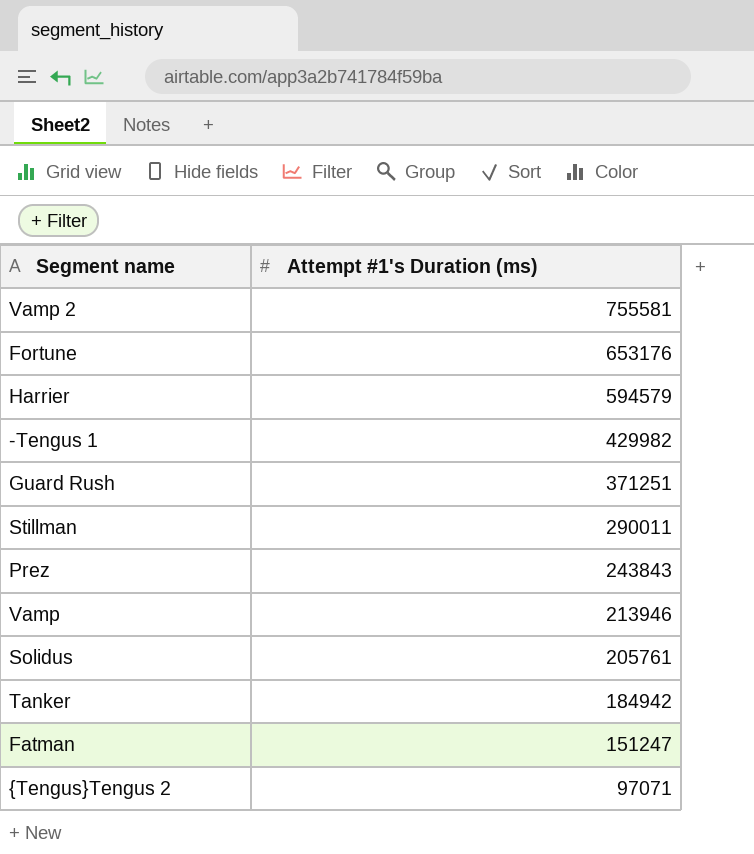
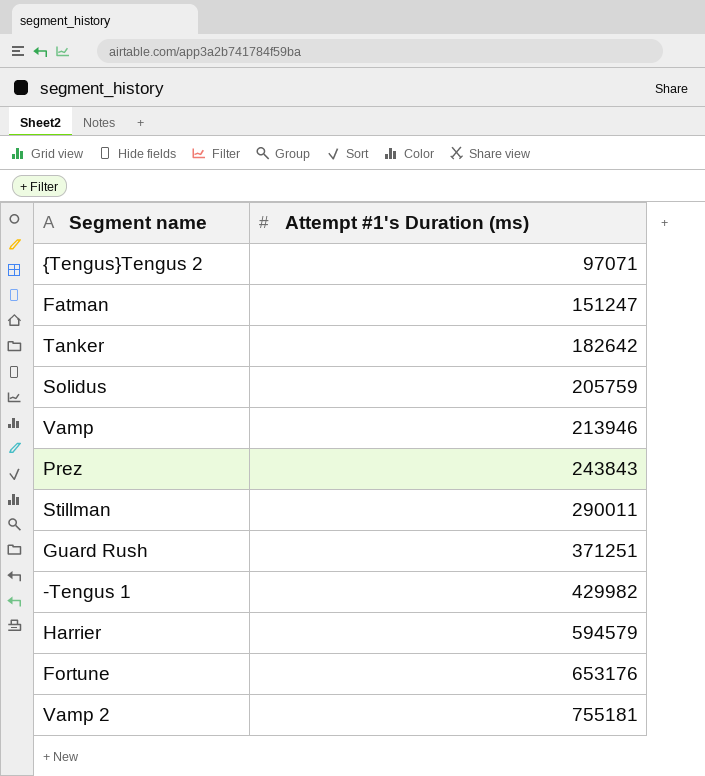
row order: Attempt #1's Duration (ms) descending -> Attempt #1's Duration (ms) ascending
Tanker | Attempt #1's Duration (ms): 184942 -> 182642
Solidus | Attempt #1's Duration (ms): 205761 -> 205759
Vamp 2 | Attempt #1's Duration (ms): 755581 -> 755181

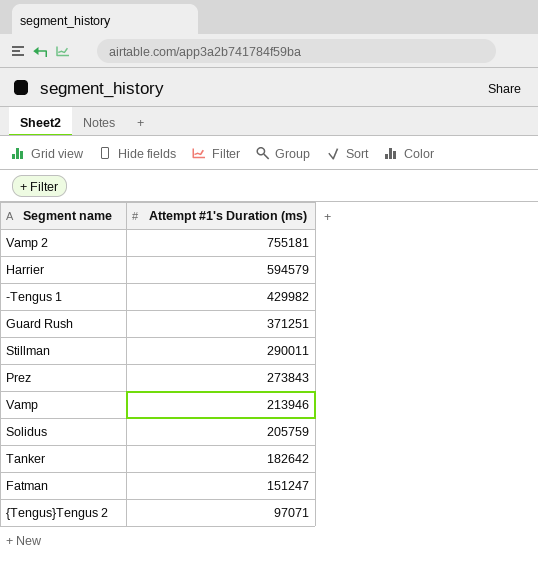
row order: Attempt #1's Duration (ms) ascending -> Attempt #1's Duration (ms) descending
row Fortune: 653176 -> none
Prez | Attempt #1's Duration (ms): 243843 -> 273843

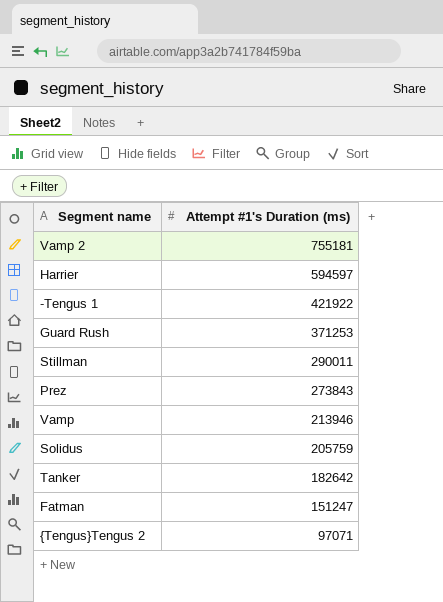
Harrier | Attempt #1's Duration (ms): 594579 -> 594597
-Tengus 1 | Attempt #1's Duration (ms): 429982 -> 421922
Guard Rush | Attempt #1's Duration (ms): 371251 -> 371253

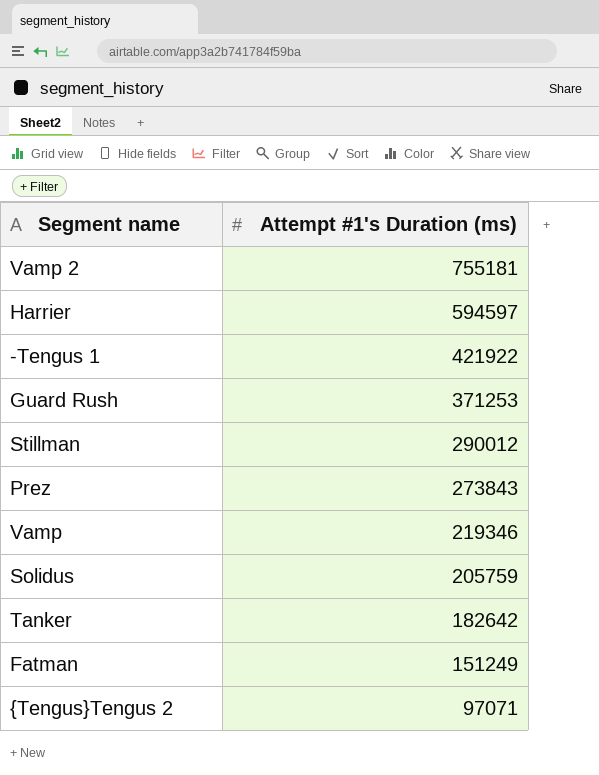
Stillman | Attempt #1's Duration (ms): 290011 -> 290012
Vamp | Attempt #1's Duration (ms): 213946 -> 219346
Fatman | Attempt #1's Duration (ms): 151247 -> 151249

